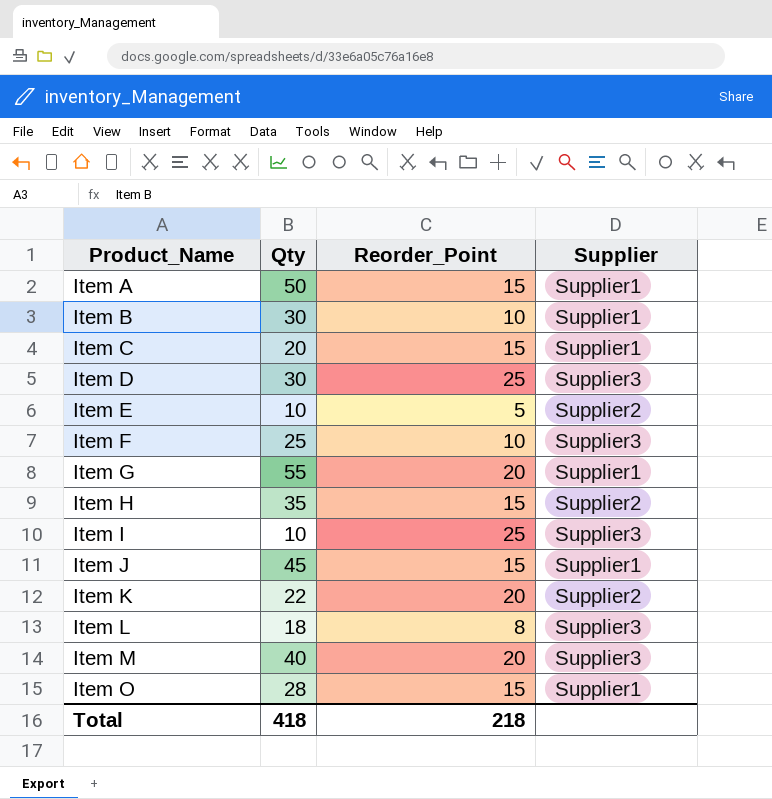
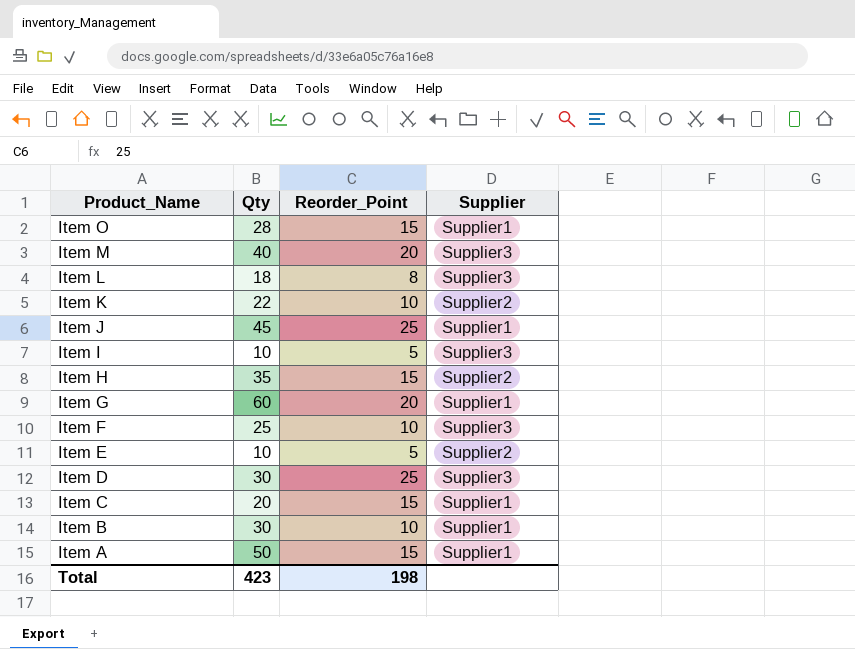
row order: Product_Name ascending -> Product_Name descending
Item K | Reorder_Point: 20 -> 10
Item J | Reorder_Point: 15 -> 25
Item I | Reorder_Point: 25 -> 5
Item G | Qty: 55 -> 60
Total | Qty: 418 -> 423
Total | Reorder_Point: 218 -> 198

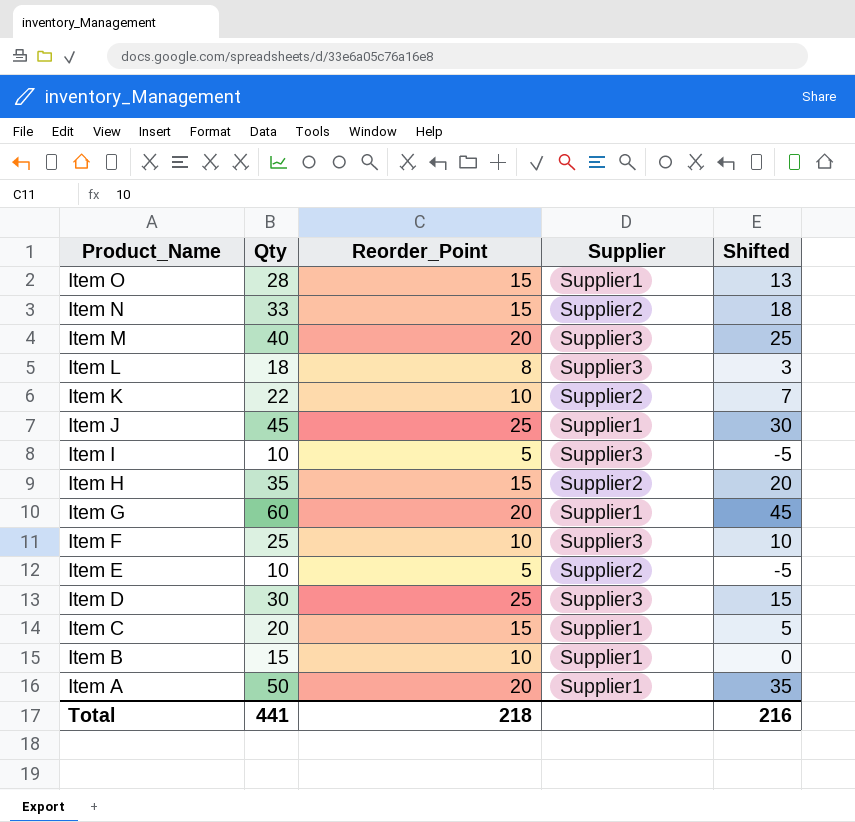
column Shifted | formula: none -> [Qty] - 15
row Item N: none -> 33 | 15 | Supplier2 | 18
Item B | Qty: 30 -> 15
Item A | Reorder_Point: 15 -> 20
Total | Qty: 423 -> 441
Total | Reorder_Point: 198 -> 218

